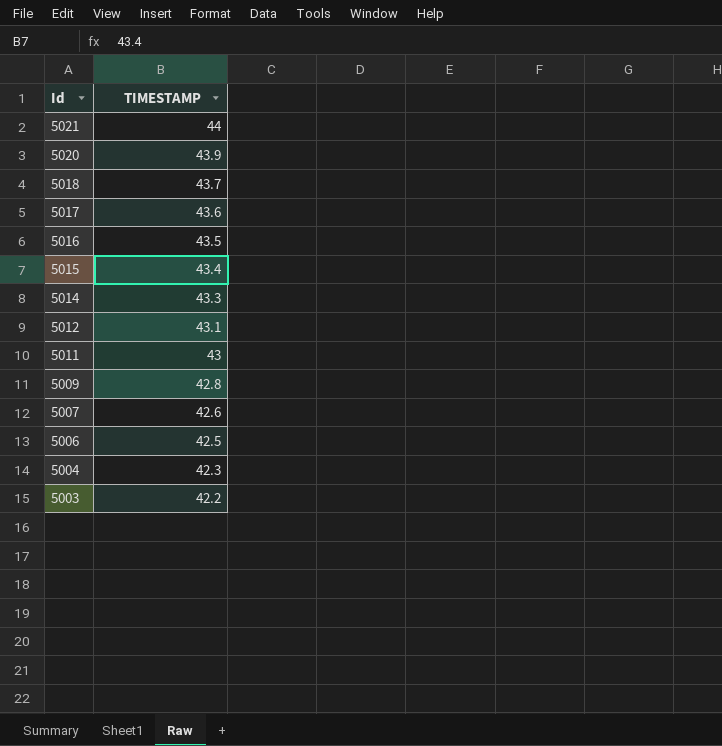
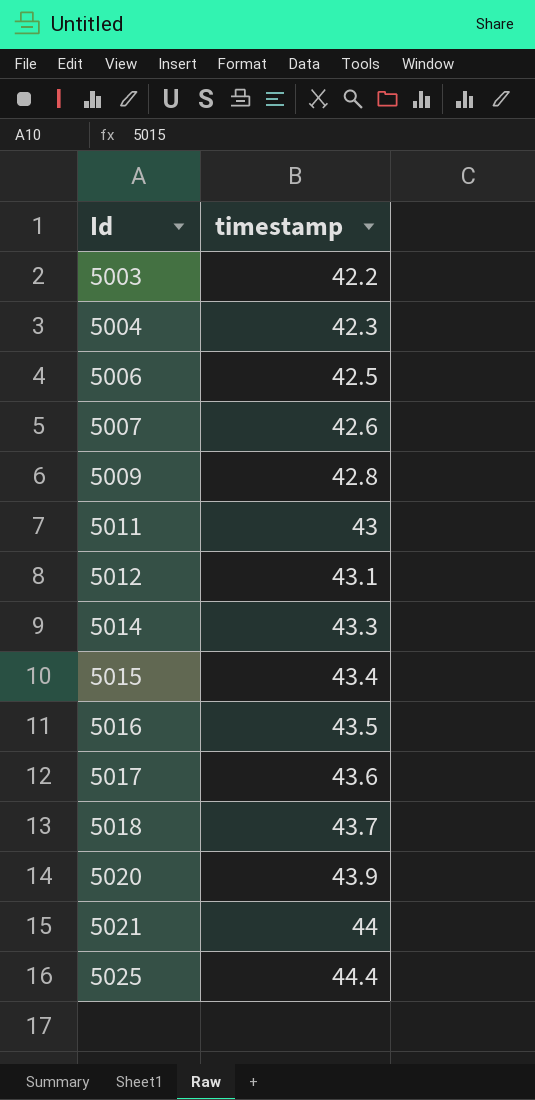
row order: Id descending -> Id ascending
column name: TIMESTAMP -> timestamp
row 5025: none -> 44.4

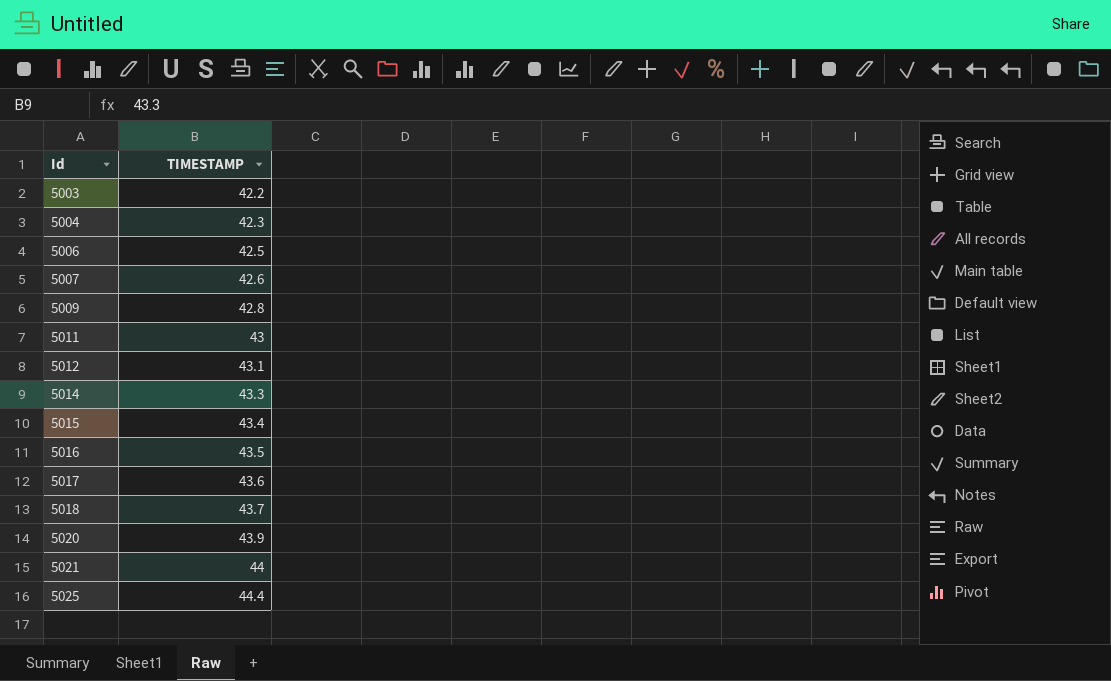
column name: timestamp -> TIMESTAMP

